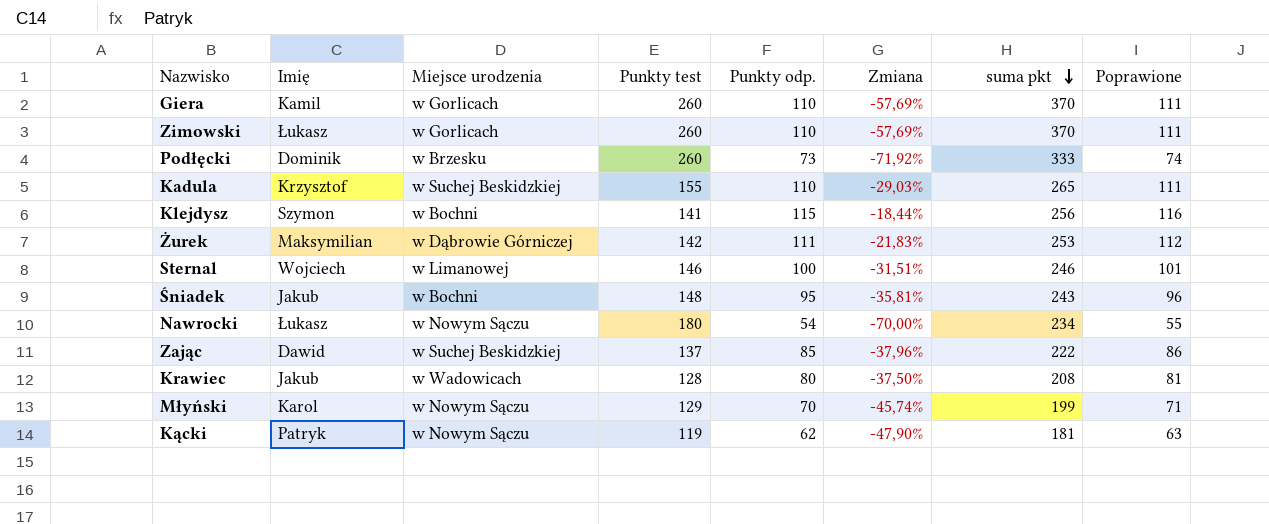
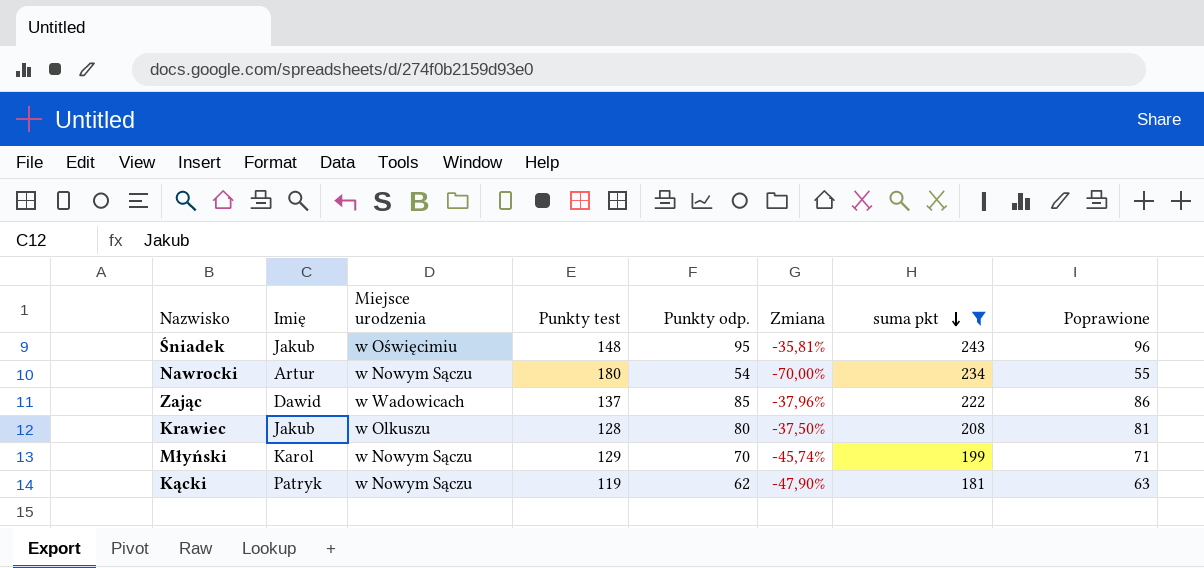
filter: none -> suma pkt <= 243
Śniadek | Miejsce urodzenia: w Bochni -> w Oświęcimiu
Nawrocki | Imię: Łukasz -> Artur
Zając | Miejsce urodzenia: w Suchej Beskidzkiej -> w Wadowicach
Krawiec | Miejsce urodzenia: w Wadowicach -> w Olkuszu

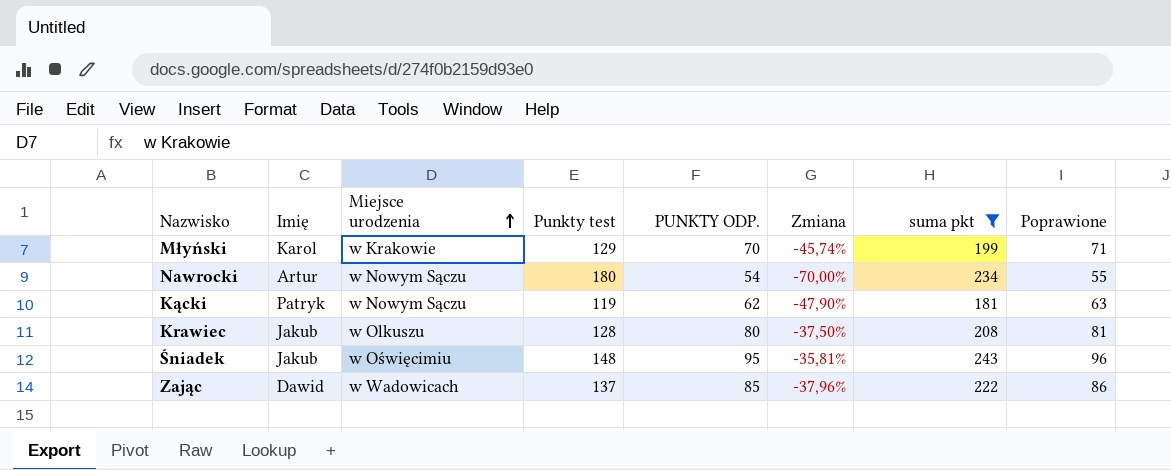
row order: suma pkt descending -> Miejsce urodzenia ascending
column name: Punkty odp. -> PUNKTY ODP.
Młyński | Miejsce urodzenia: w Nowym Sączu -> w Krakowie

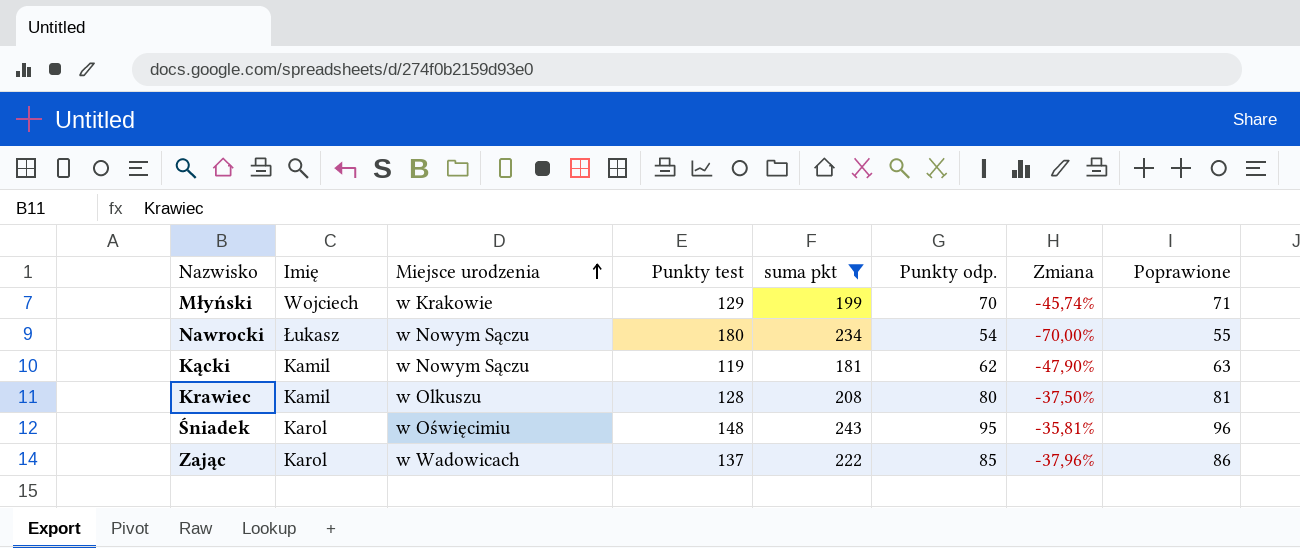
column suma pkt | position: 7 -> 5
column name: PUNKTY ODP. -> Punkty odp.
Młyński | Imię: Karol -> Wojciech
Nawrocki | Imię: Artur -> Łukasz
Kącki | Imię: Patryk -> Kamil
Krawiec | Imię: Jakub -> Kamil
Śniadek | Imię: Jakub -> Karol
Zając | Imię: Dawid -> Karol

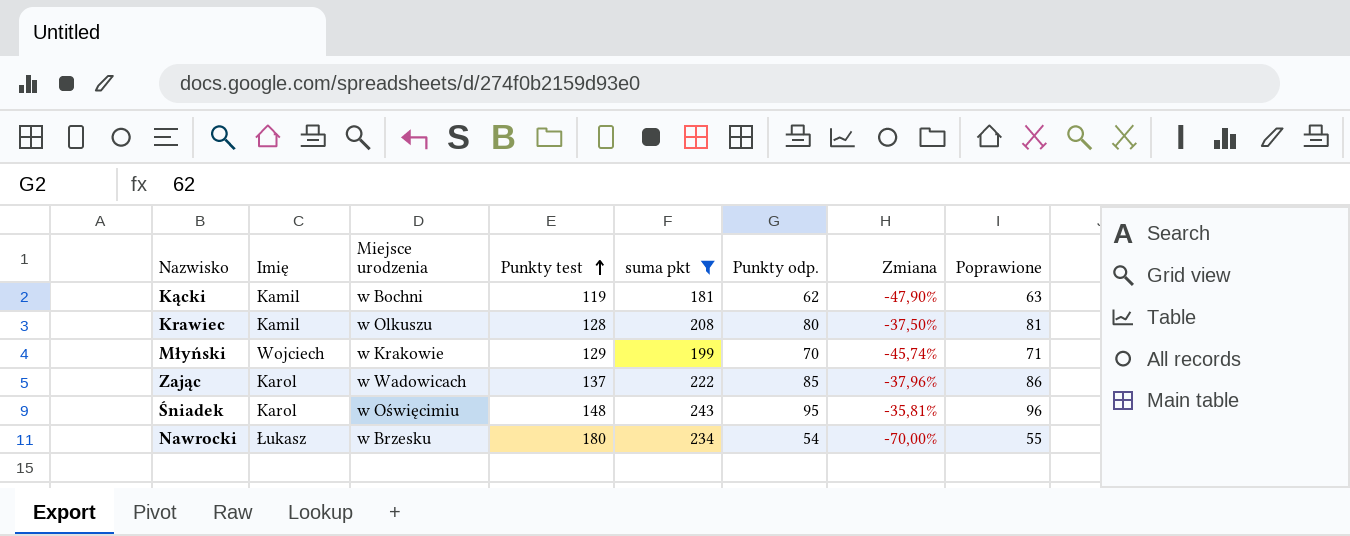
row order: Miejsce urodzenia ascending -> Punkty test ascending
Kącki | Miejsce urodzenia: w Nowym Sączu -> w Bochni
Nawrocki | Miejsce urodzenia: w Nowym Sączu -> w Brzesku

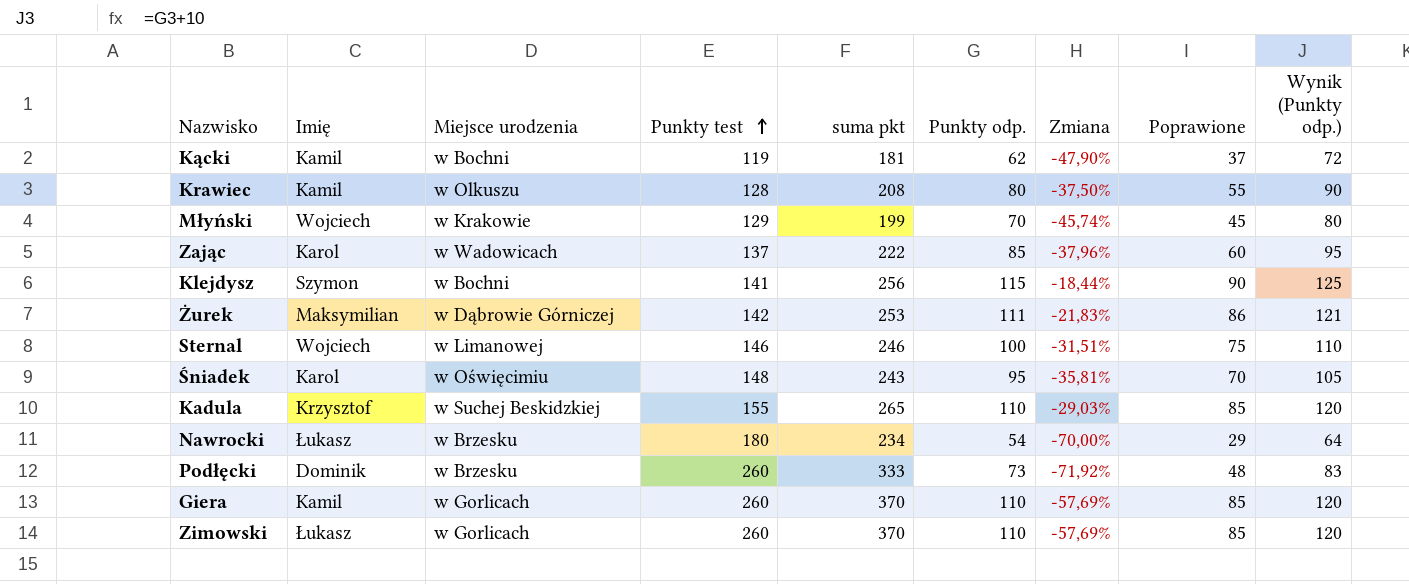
filter: suma pkt <= 243 -> none
column Poprawione | formula: [Punkty odp.] + 1 -> [Punkty odp.] - 25
column Wynik (Punkty odp.) | formula: none -> [Punkty odp.] + 10

